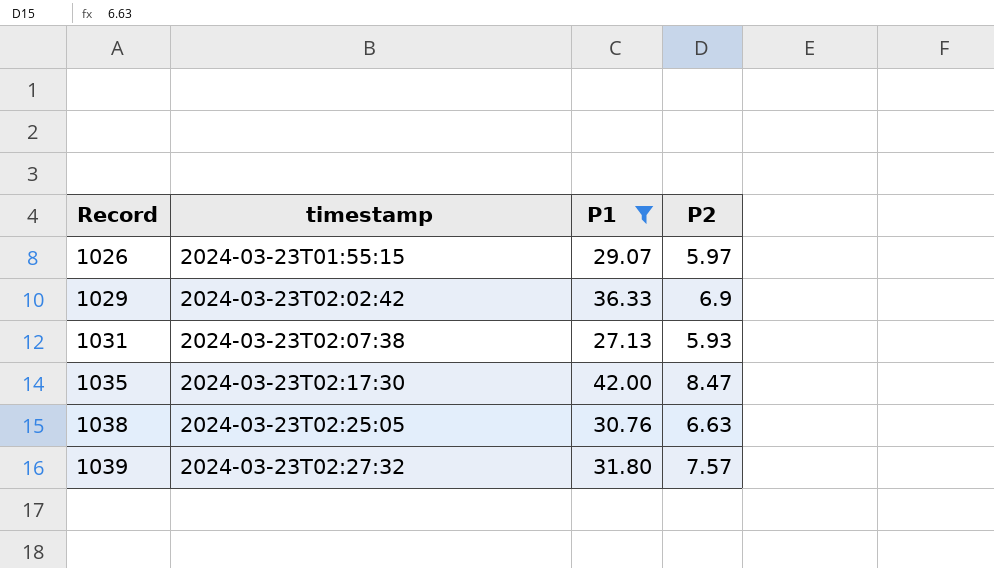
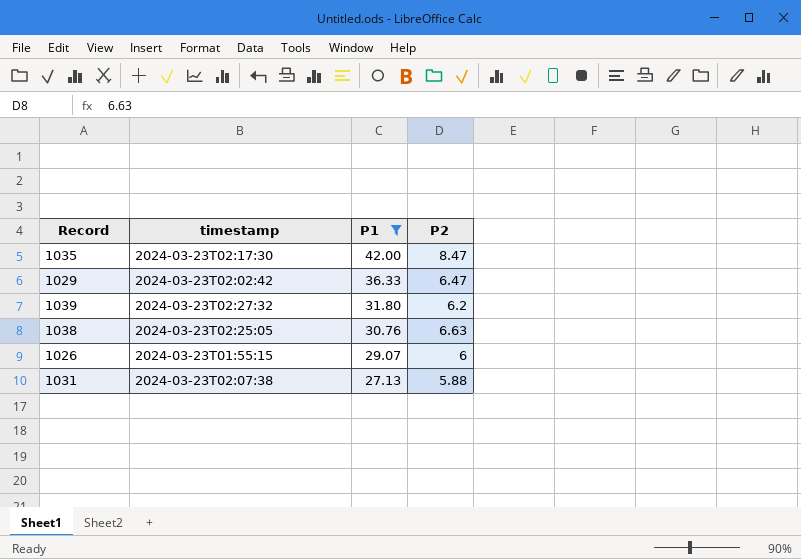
row order: Record ascending -> P1 descending
1029 | P2: 6.9 -> 6.47
1039 | P2: 7.57 -> 6.2
1026 | P2: 5.97 -> 6
1031 | P2: 5.93 -> 5.88

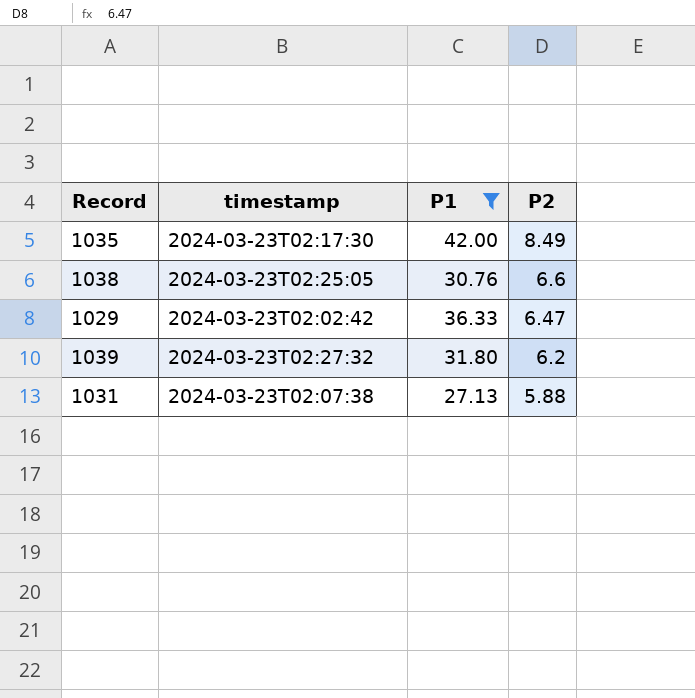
row order: P1 descending -> P2 descending
row 1026: 2024-03-23T01:55:15 | 29.07 | 6 -> none
1035 | P2: 8.47 -> 8.49
1038 | P2: 6.63 -> 6.6

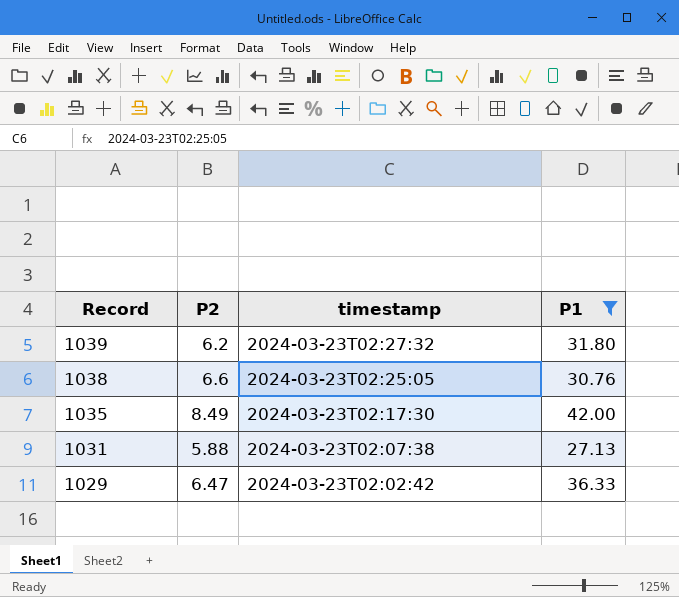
row order: P2 descending -> Record descending
column P2 | position: 4 -> 2

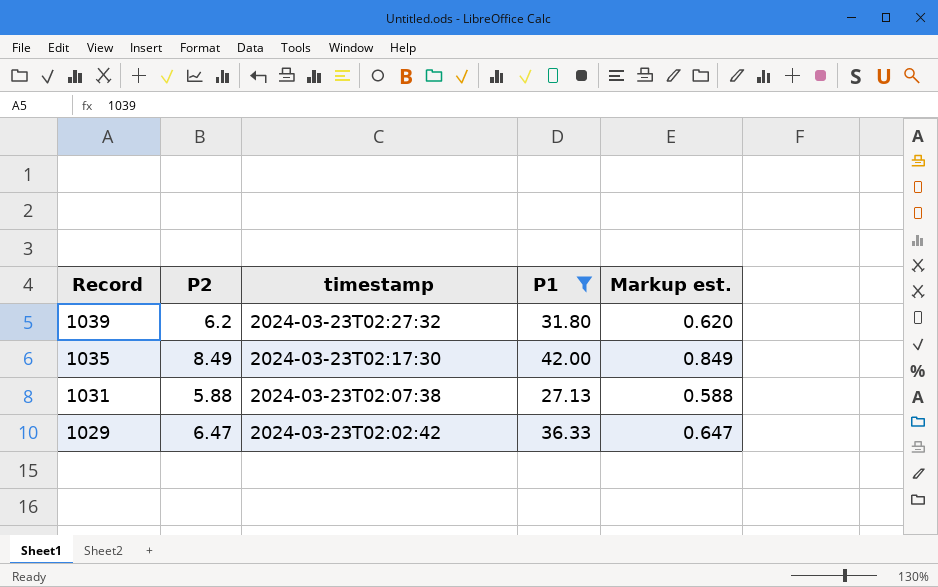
column Markup est. | formula: none -> [P2] * 0.1
row 1038: 6.6 | 2024-03-23T02:25:05 | 30.76 -> none

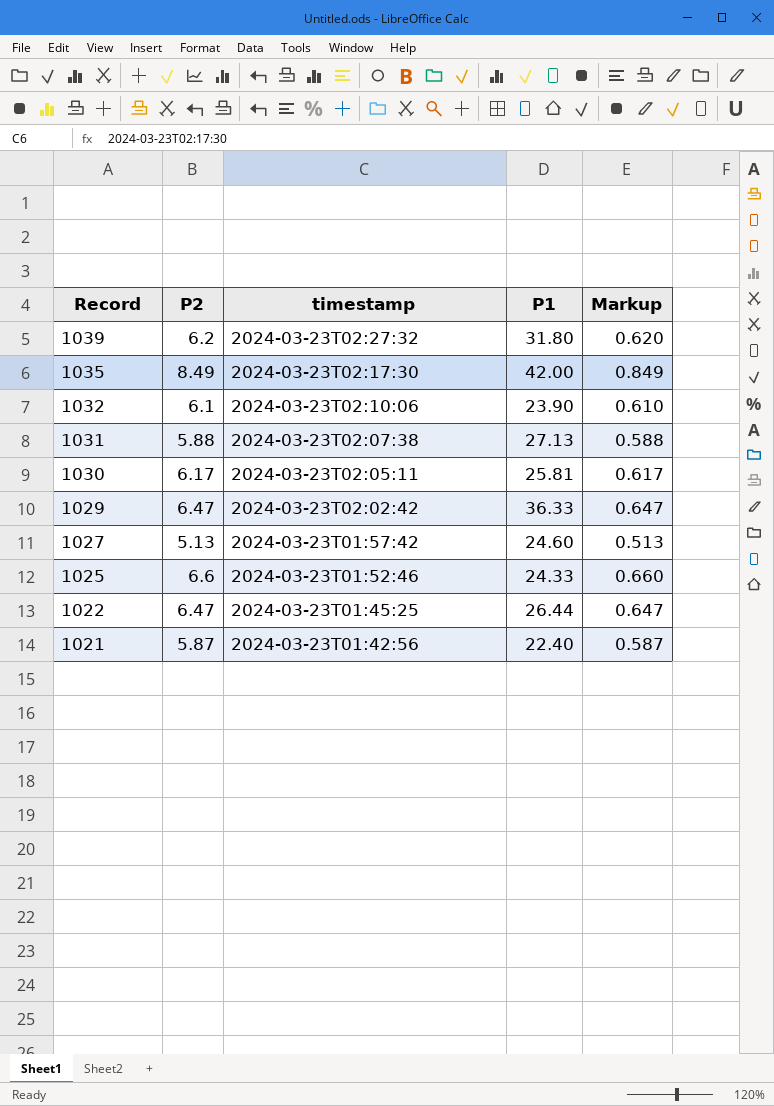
filter: P1 >= 27.13 -> none
column name: Markup est. -> Markup

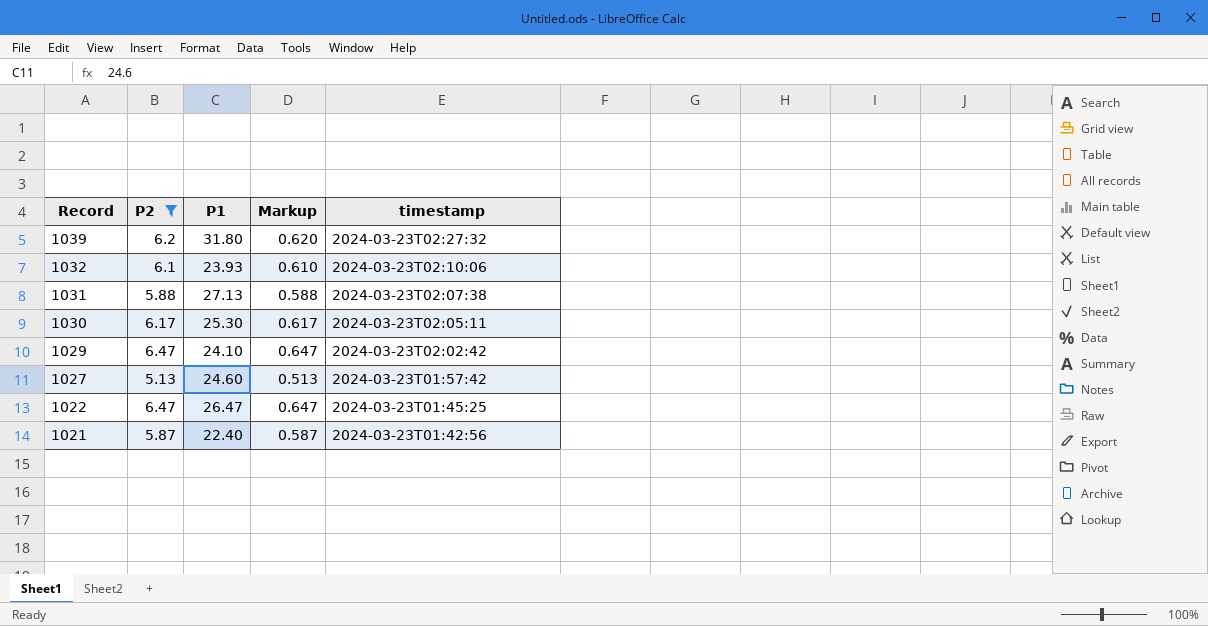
filter: none -> P2 <= 6.47
column timestamp | position: 3 -> 5
1032 | P1: 23.90 -> 23.93
1030 | P1: 25.81 -> 25.30
1029 | P1: 36.33 -> 24.10
1022 | P1: 26.44 -> 26.47

